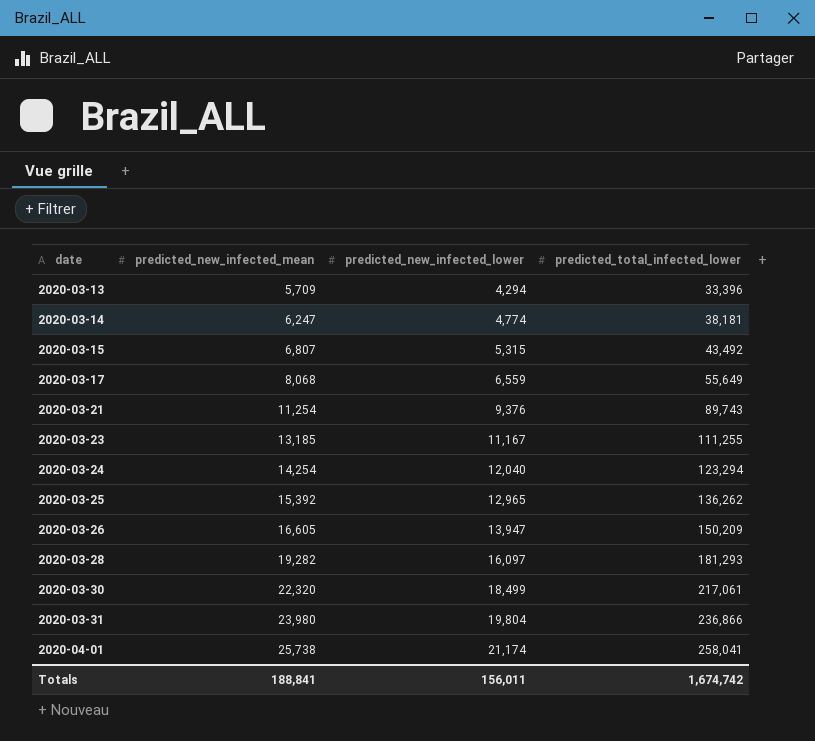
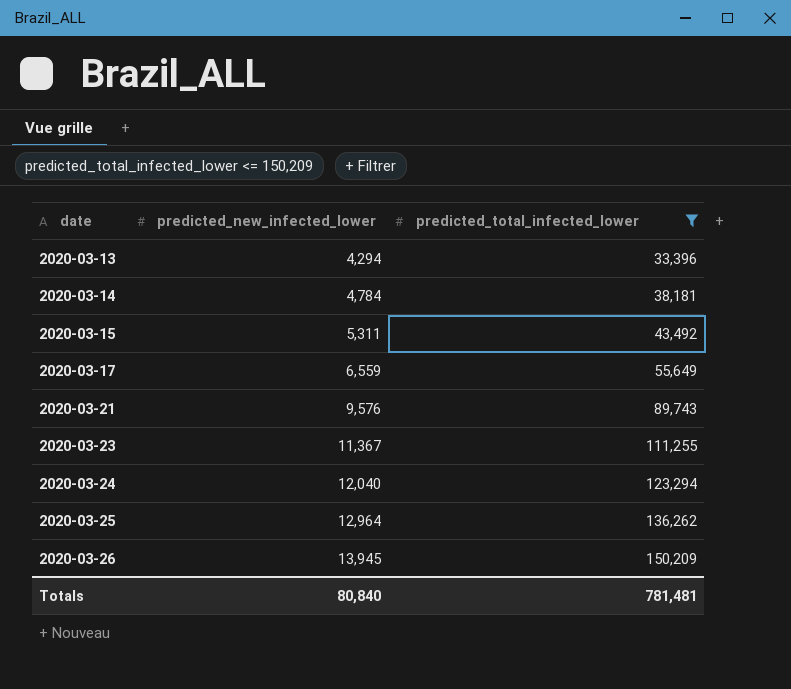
filter: none -> predicted_total_infected_lower <= 150,209
column predicted_new_infected_mean | position: 2 -> none
2020-03-14 | predicted_new_infected_lower: 4,774 -> 4,784
2020-03-15 | predicted_new_infected_lower: 5,315 -> 5,311
2020-03-21 | predicted_new_infected_lower: 9,376 -> 9,576
2020-03-23 | predicted_new_infected_lower: 11,167 -> 11,367
2020-03-25 | predicted_new_infected_lower: 12,965 -> 12,964
2020-03-26 | predicted_new_infected_lower: 13,947 -> 13,945
Totals | predicted_new_infected_lower: 156,011 -> 80,840
Totals | predicted_total_infected_lower: 1,674,742 -> 781,481

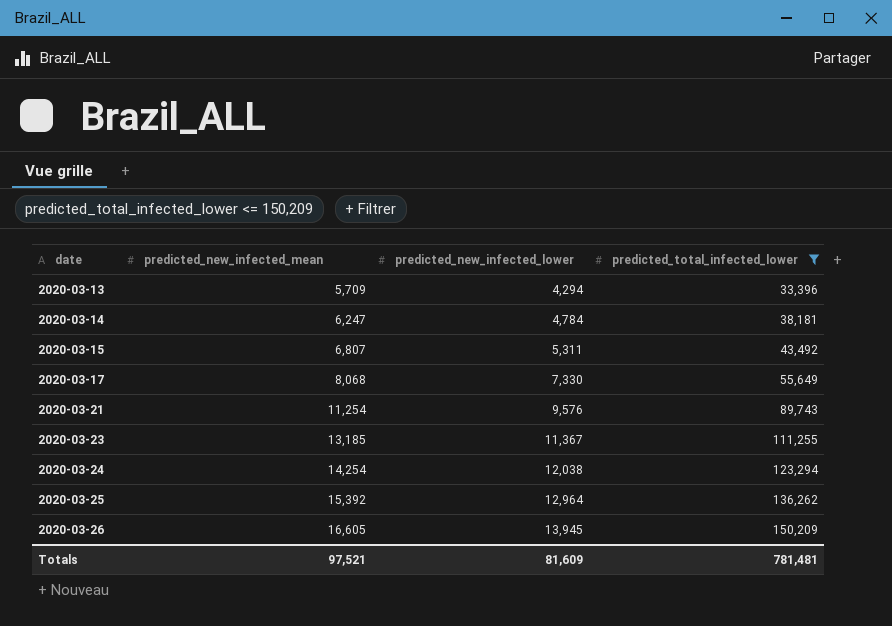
column predicted_new_infected_mean | position: none -> 2
2020-03-17 | predicted_new_infected_lower: 6,559 -> 7,330
2020-03-24 | predicted_new_infected_lower: 12,040 -> 12,038
Totals | predicted_new_infected_lower: 80,840 -> 81,609

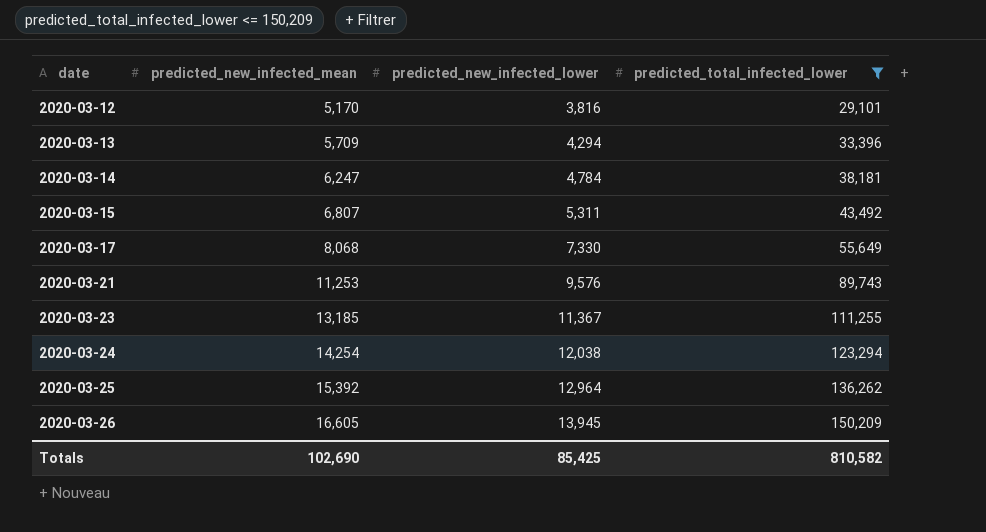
row 2020-03-12: none -> 5,170 | 3,816 | 29,101
2020-03-21 | predicted_new_infected_mean: 11,254 -> 11,253
Totals | predicted_new_infected_mean: 97,521 -> 102,690
Totals | predicted_new_infected_lower: 81,609 -> 85,425
Totals | predicted_total_infected_lower: 781,481 -> 810,582

